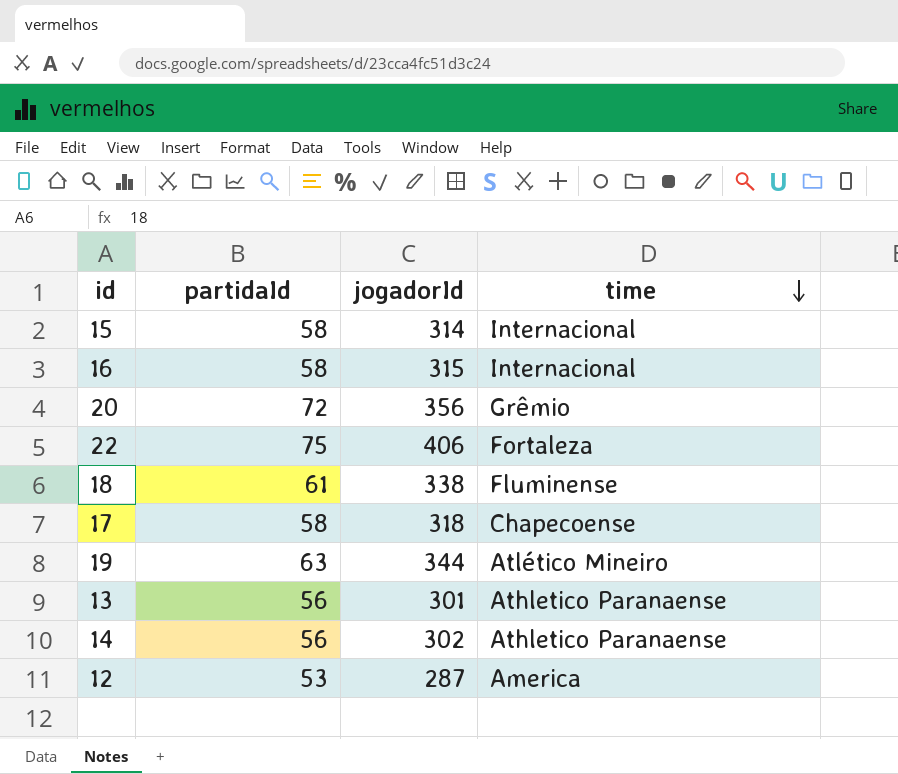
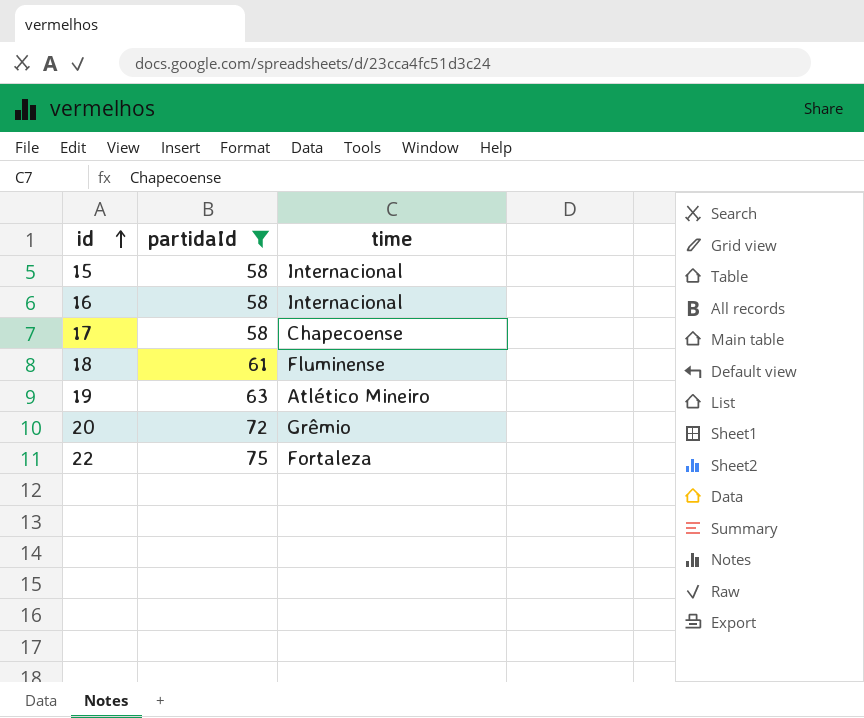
filter: none -> partidaId >= 58
row order: time descending -> id ascending
column jogadorId | position: 3 -> none

